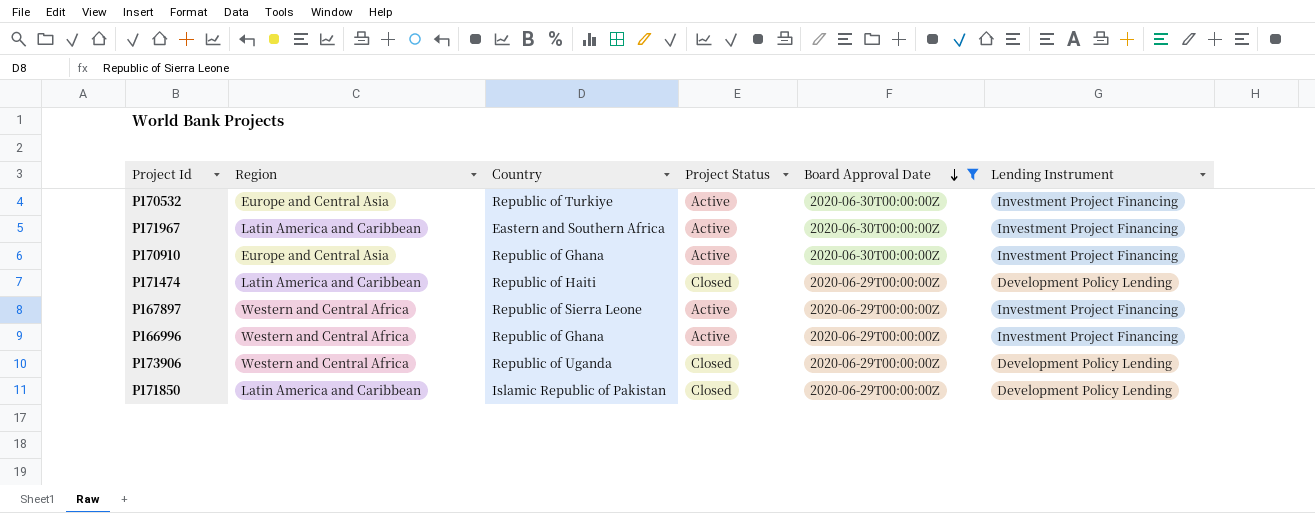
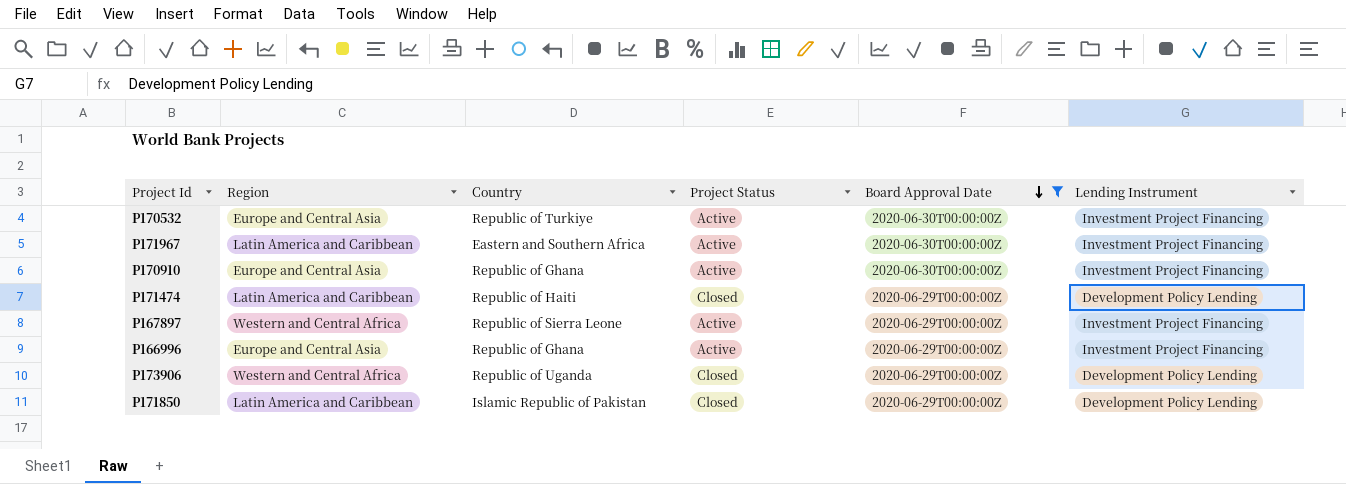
P166996 | Region: Western and Central Africa -> Europe and Central Asia

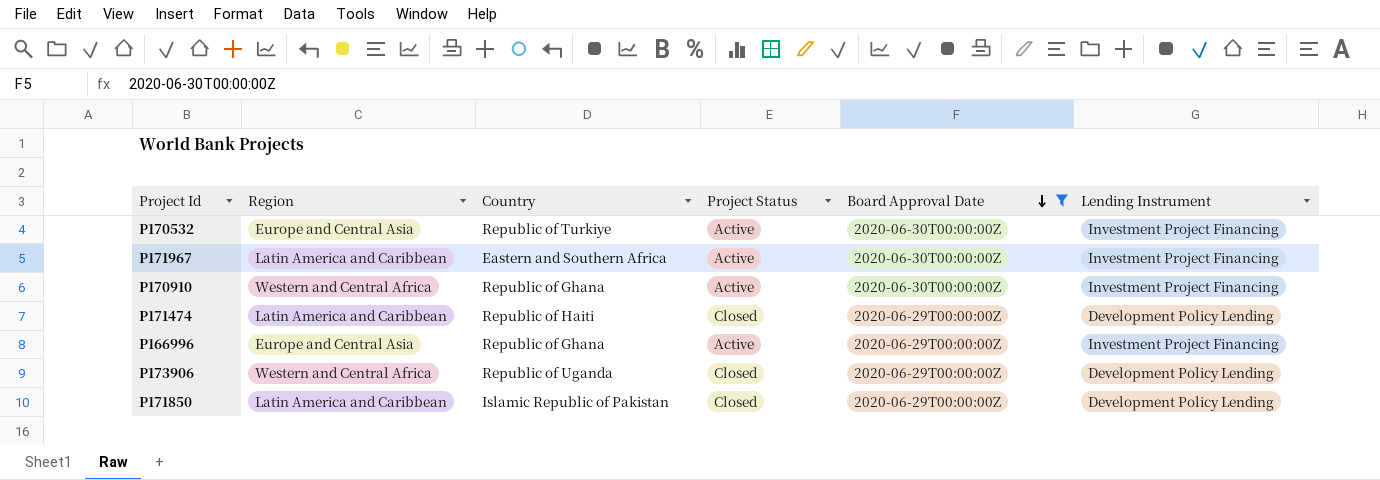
row P167897: Western and Central Africa | Republic of Sierra Leone | Active | 2020-06-29T00:00:00Z | Investment Project Financing -> none
P170910 | Region: Europe and Central Asia -> Western and Central Africa

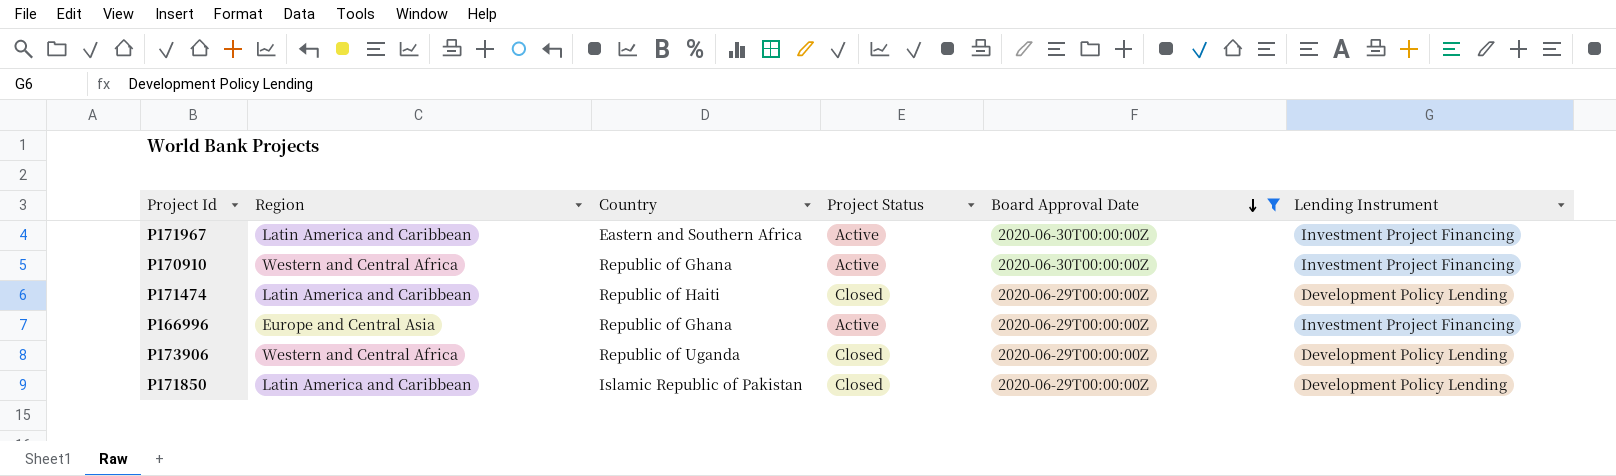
row P170532: Europe and Central Asia | Republic of Turkiye | Active | 2020-06-30T00:00:00Z | Investment Project Financing -> none

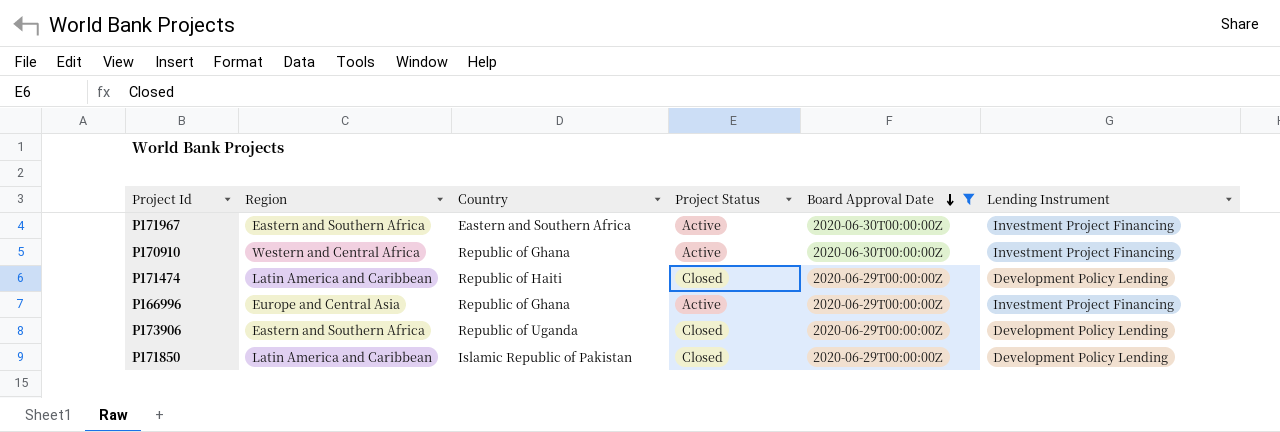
P171967 | Region: Latin America and Caribbean -> Eastern and Southern Africa
P173906 | Region: Western and Central Africa -> Eastern and Southern Africa

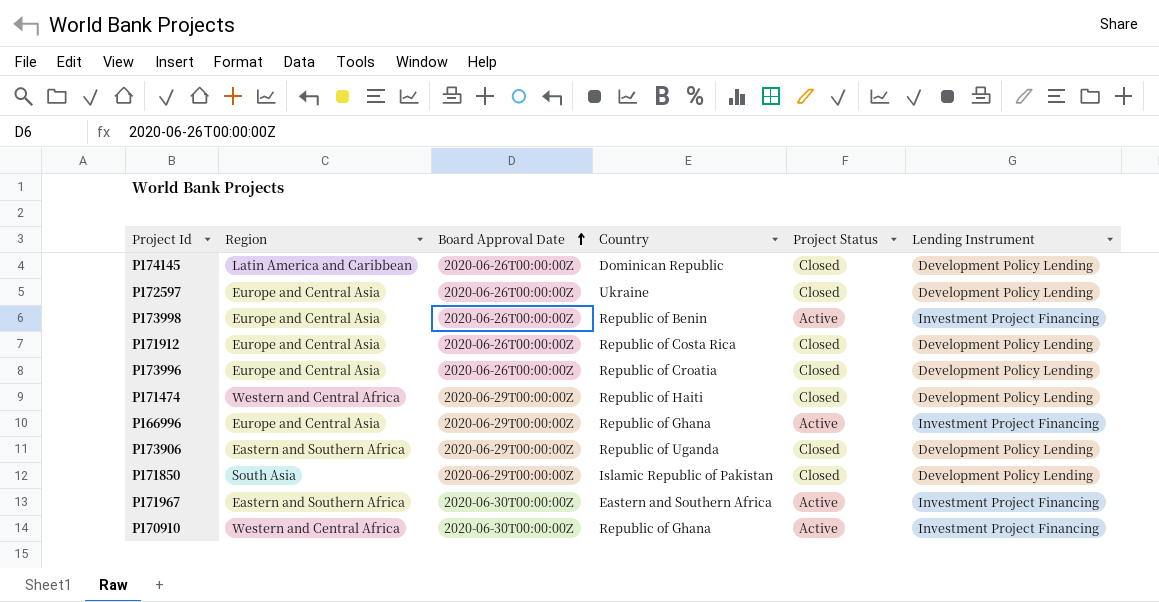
filter: Board Approval Date != 2020-06-26T00:00:00Z -> none
row order: Board Approval Date descending -> Board Approval Date ascending
column Board Approval Date | position: 5 -> 3
P171474 | Region: Latin America and Caribbean -> Western and Central Africa
P171850 | Region: Latin America and Caribbean -> South Asia

